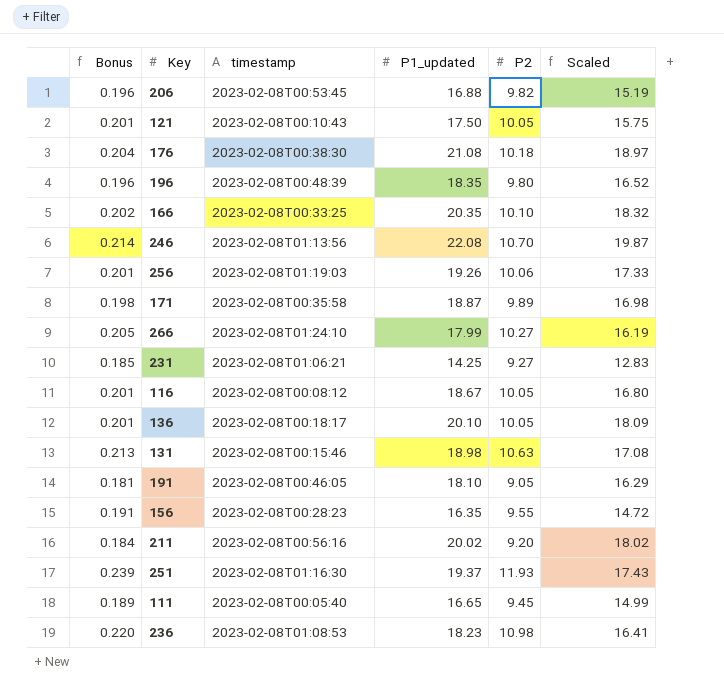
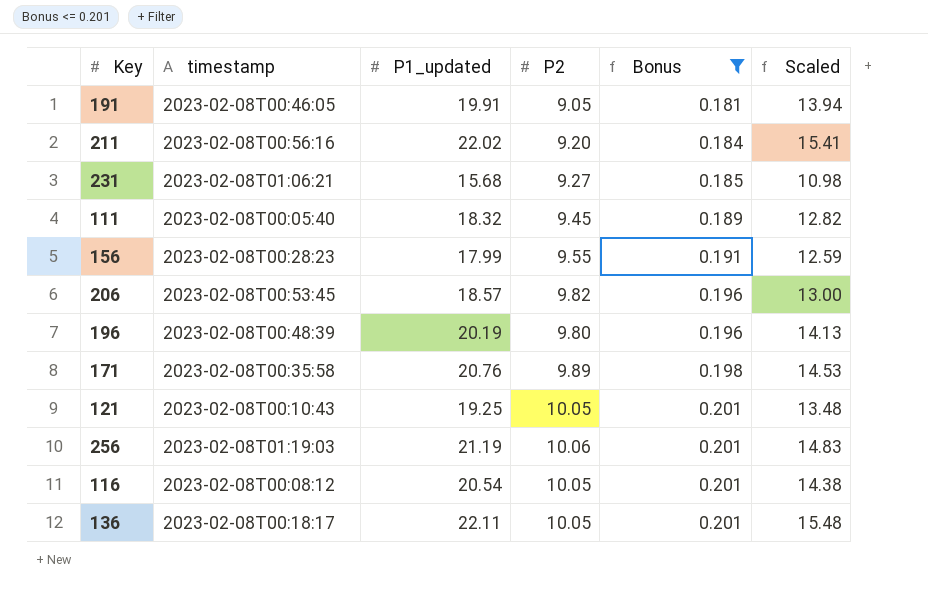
filter: none -> Bonus <= 0.201
row order: none -> Bonus ascending
column Bonus | position: 1 -> 5
column Scaled | formula: [P1_updated] * 0.9 -> [P1_updated] * 0.7
191 | P1_updated: 18.10 -> 19.91
211 | P1_updated: 20.02 -> 22.02
231 | P1_updated: 14.25 -> 15.68
111 | P1_updated: 16.65 -> 18.32
156 | P1_updated: 16.35 -> 17.99
206 | P1_updated: 16.88 -> 18.57
196 | P1_updated: 18.35 -> 20.19
171 | P1_updated: 18.87 -> 20.76
121 | P1_updated: 17.50 -> 19.25
256 | P1_updated: 19.26 -> 21.19
116 | P1_updated: 18.67 -> 20.54
136 | P1_updated: 20.10 -> 22.11

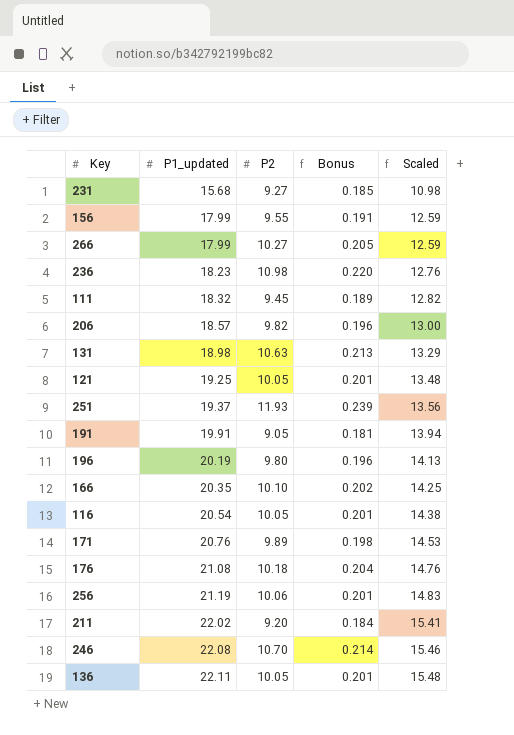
filter: Bonus <= 0.201 -> none
row order: Bonus ascending -> P1_updated ascending
column timestamp | position: 2 -> none

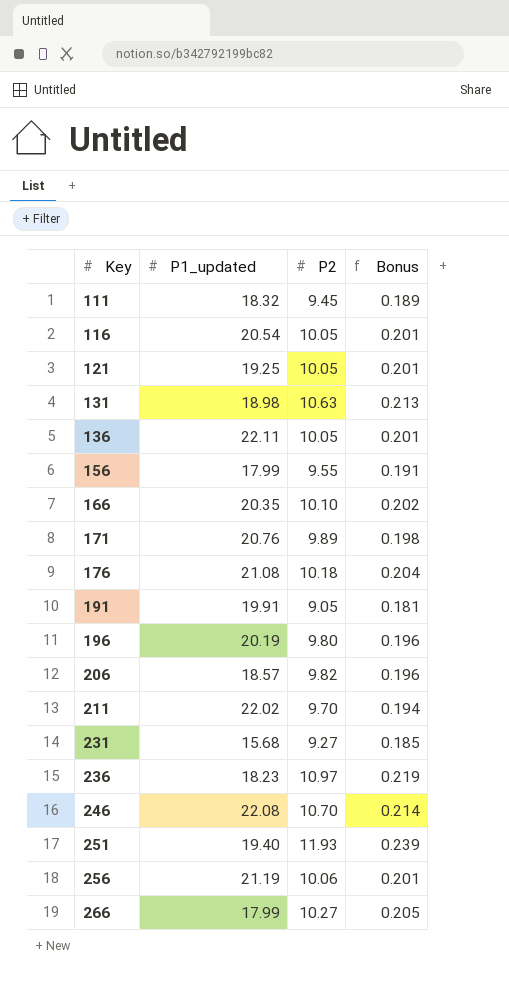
row order: P1_updated ascending -> Key ascending
column Scaled | formula: [P1_updated] * 0.7 -> none
211 | P2: 9.20 -> 9.70
211 | Bonus: 0.184 -> 0.194
236 | P2: 10.98 -> 10.97
236 | Bonus: 0.220 -> 0.219
251 | P1_updated: 19.37 -> 19.40

